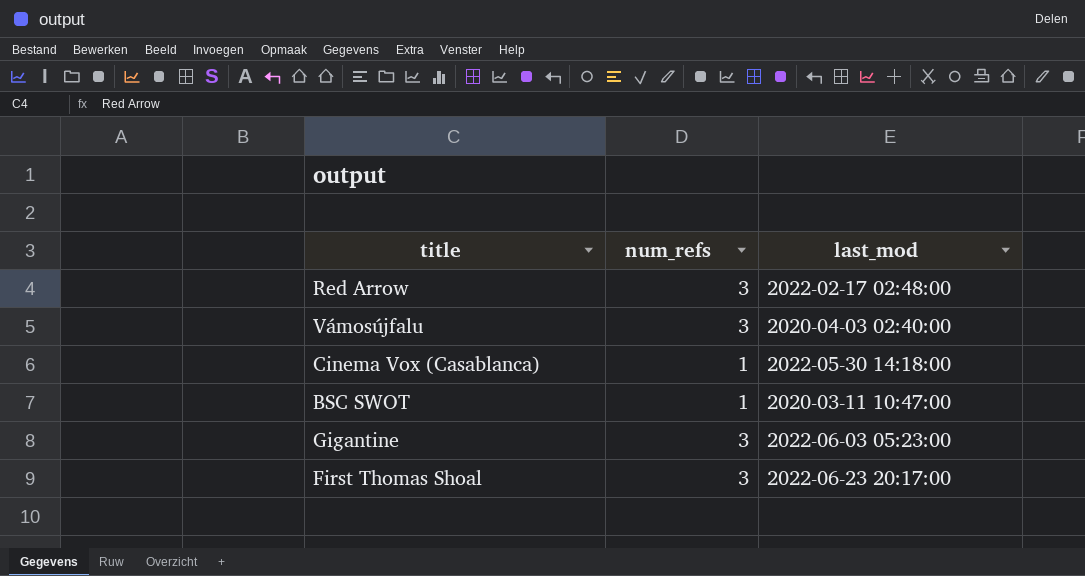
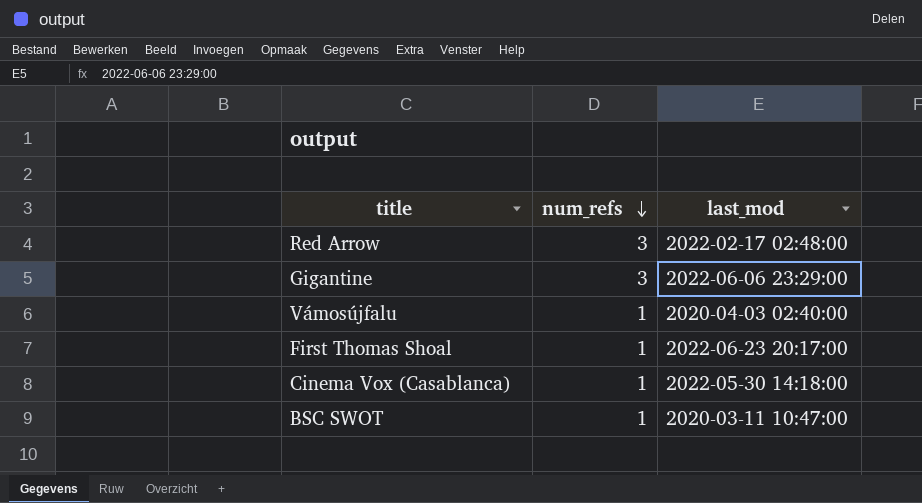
row order: none -> num_refs descending
Gigantine | last_mod: 2022-06-03 05:23:00 -> 2022-06-06 23:29:00
Vámosújfalu | num_refs: 3 -> 1
First Thomas Shoal | num_refs: 3 -> 1

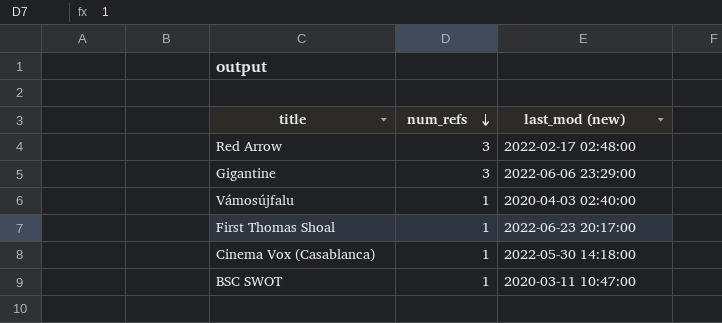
column name: last_mod -> last_mod (new)

